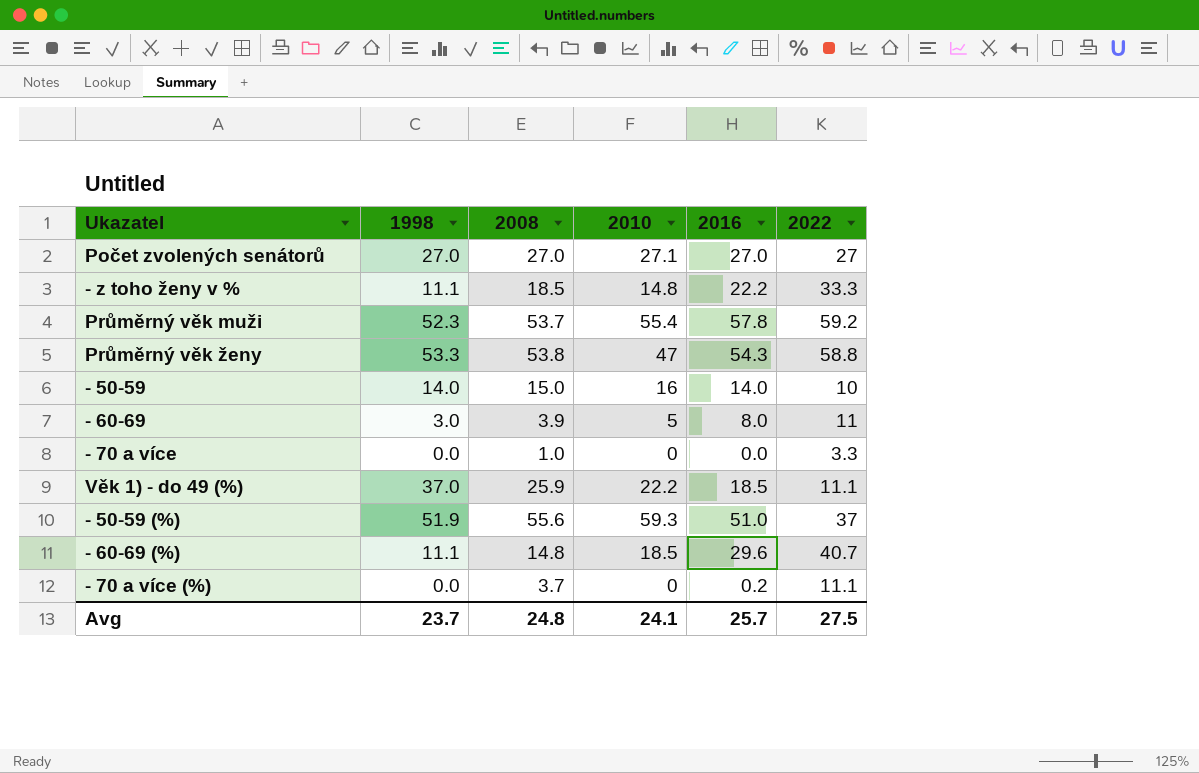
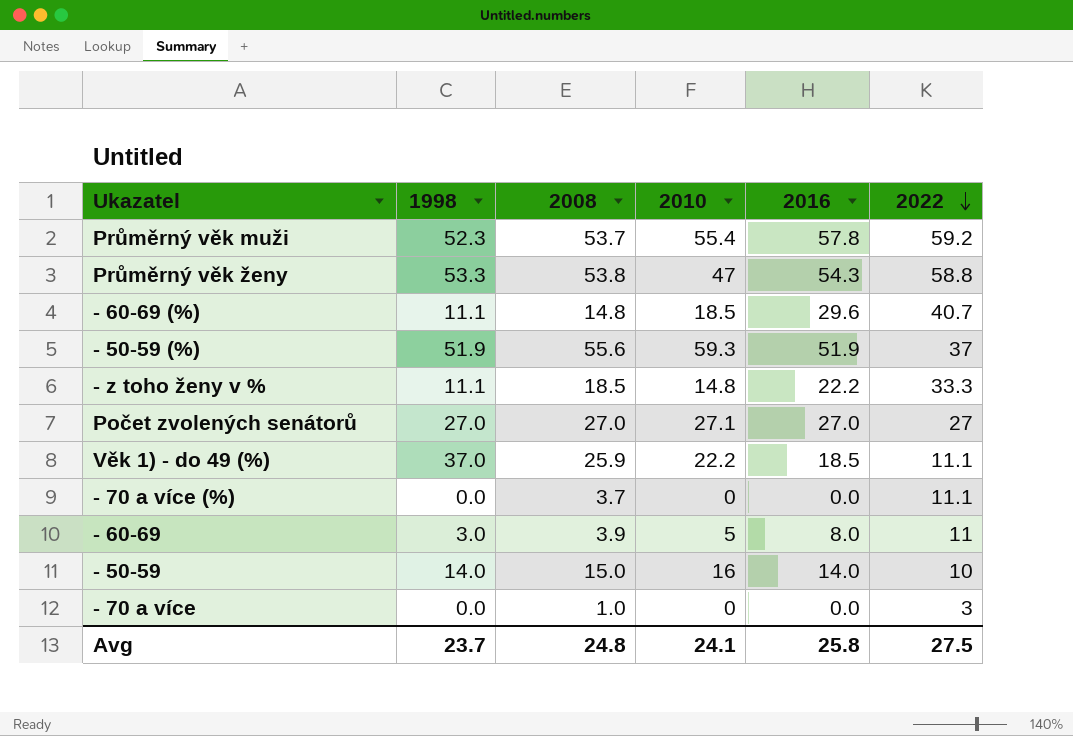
row order: none -> 2022 descending
- 50-59 (%) | 2016: 51.0 -> 51.9
- 70 a více (%) | 2016: 0.2 -> 0.0
- 70 a více | 2022: 3.3 -> 3
Avg | 2016: 25.7 -> 25.8

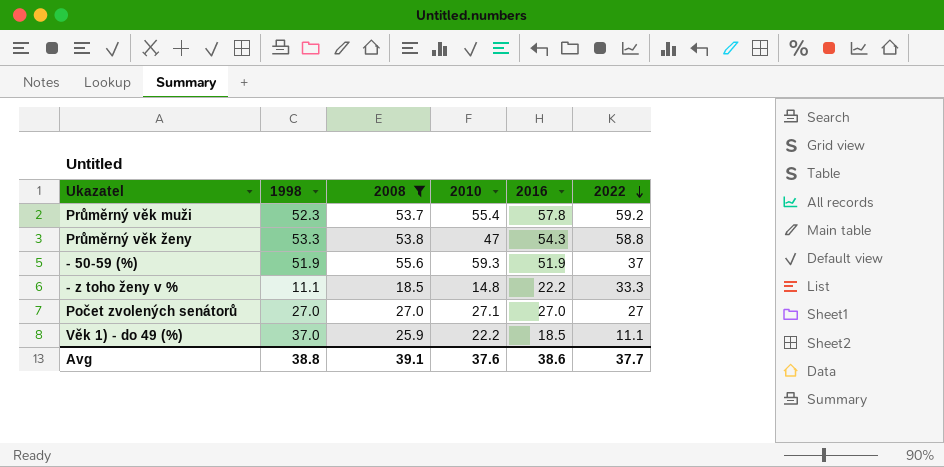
filter: none -> 2008 >= 18.5
Avg | 1998: 23.7 -> 38.8
Avg | 2008: 24.8 -> 39.1
Avg | 2010: 24.1 -> 37.6
Avg | 2016: 25.8 -> 38.6
Avg | 2022: 27.5 -> 37.7

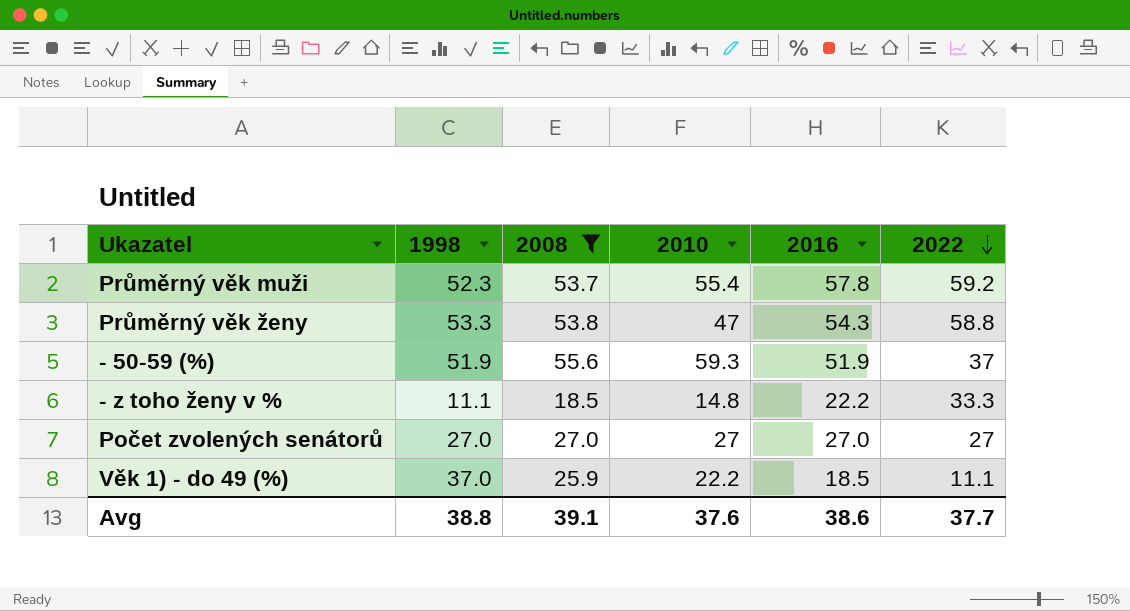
Počet zvolených senátorů | 2010: 27.1 -> 27

